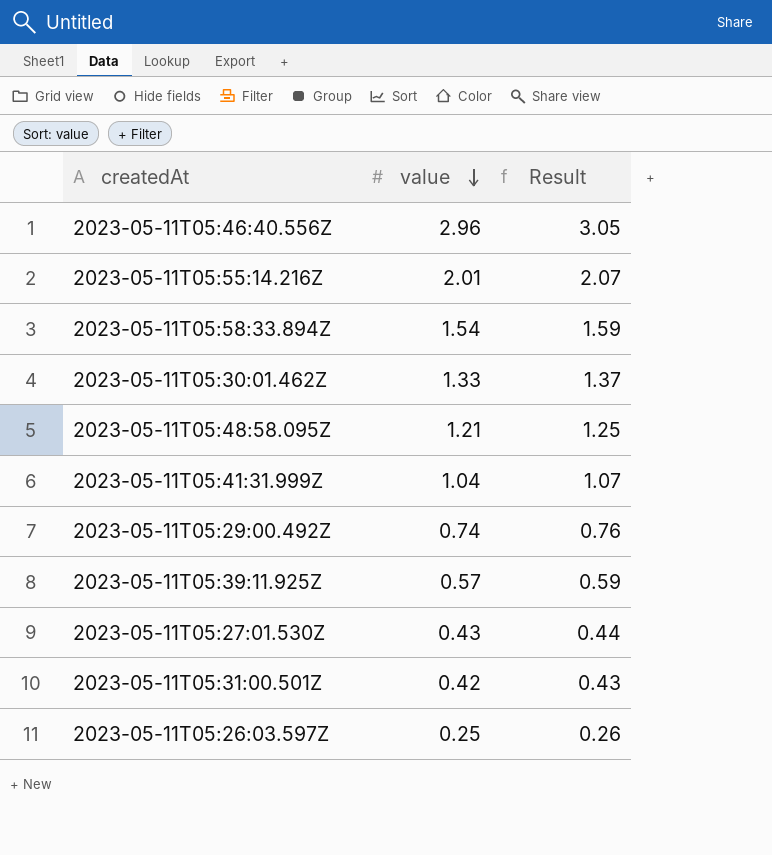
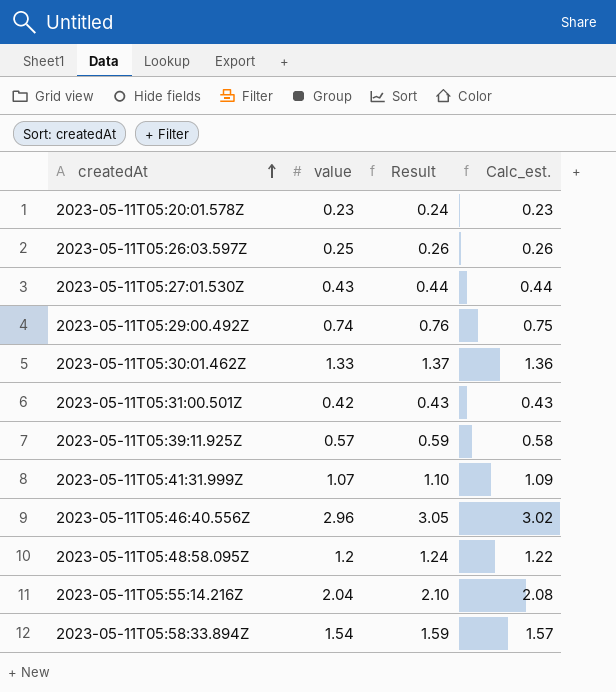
row order: value descending -> createdAt ascending
column Calc_est. | formula: none -> [value] * 1.02
row 2023-05-11T05:20:01.578Z: none -> 0.23 | 0.24 | 0.23
2023-05-11T05:41:31.999Z | value: 1.04 -> 1.07
2023-05-11T05:41:31.999Z | Result: 1.07 -> 1.10
2023-05-11T05:48:58.095Z | value: 1.21 -> 1.2
2023-05-11T05:48:58.095Z | Result: 1.25 -> 1.24
2023-05-11T05:55:14.216Z | value: 2.01 -> 2.04
2023-05-11T05:55:14.216Z | Result: 2.07 -> 2.10

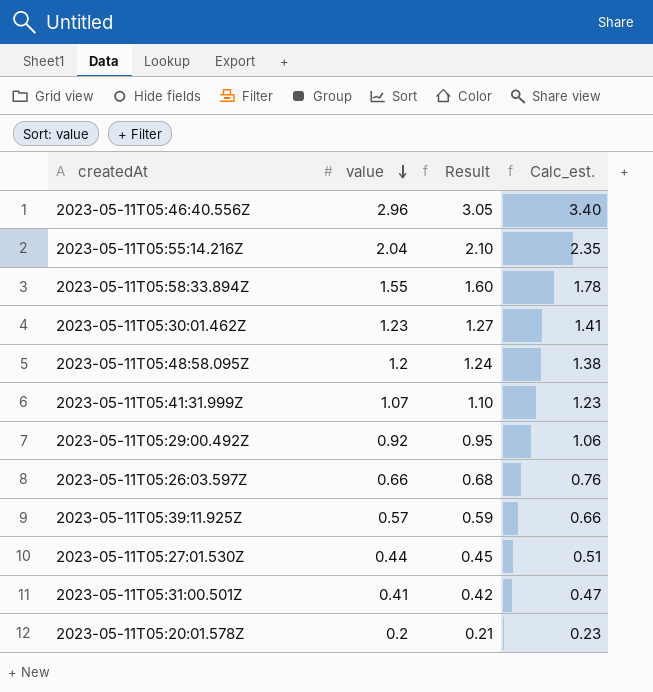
row order: createdAt ascending -> value descending
column Calc_est. | formula: [value] * 1.02 -> [value] * 1.15
2023-05-11T05:58:33.894Z | value: 1.54 -> 1.55
2023-05-11T05:58:33.894Z | Result: 1.59 -> 1.60
2023-05-11T05:30:01.462Z | value: 1.33 -> 1.23
2023-05-11T05:30:01.462Z | Result: 1.37 -> 1.27
2023-05-11T05:29:00.492Z | value: 0.74 -> 0.92
2023-05-11T05:29:00.492Z | Result: 0.76 -> 0.95
2023-05-11T05:26:03.597Z | value: 0.25 -> 0.66
2023-05-11T05:26:03.597Z | Result: 0.26 -> 0.68
2023-05-11T05:27:01.530Z | value: 0.43 -> 0.44
2023-05-11T05:27:01.530Z | Result: 0.44 -> 0.45
2023-05-11T05:31:00.501Z | value: 0.42 -> 0.41
2023-05-11T05:31:00.501Z | Result: 0.43 -> 0.42
2023-05-11T05:20:01.578Z | value: 0.23 -> 0.2
2023-05-11T05:20:01.578Z | Result: 0.24 -> 0.21

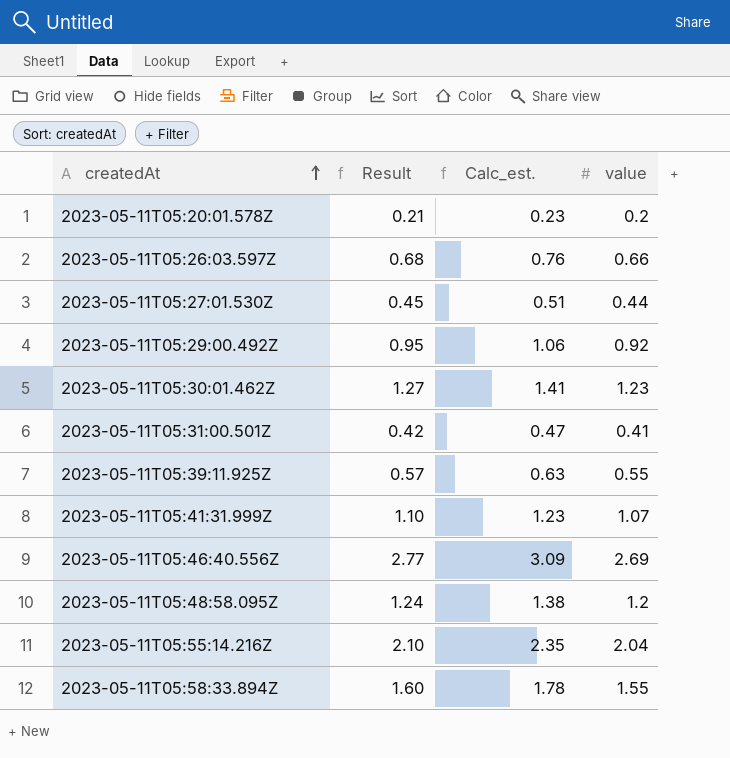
row order: value descending -> createdAt ascending
column value | position: 2 -> 4
2023-05-11T05:39:11.925Z | Result: 0.59 -> 0.57
2023-05-11T05:39:11.925Z | Calc_est.: 0.66 -> 0.63
2023-05-11T05:39:11.925Z | value: 0.57 -> 0.55
2023-05-11T05:46:40.556Z | Result: 3.05 -> 2.77
2023-05-11T05:46:40.556Z | Calc_est.: 3.40 -> 3.09
2023-05-11T05:46:40.556Z | value: 2.96 -> 2.69

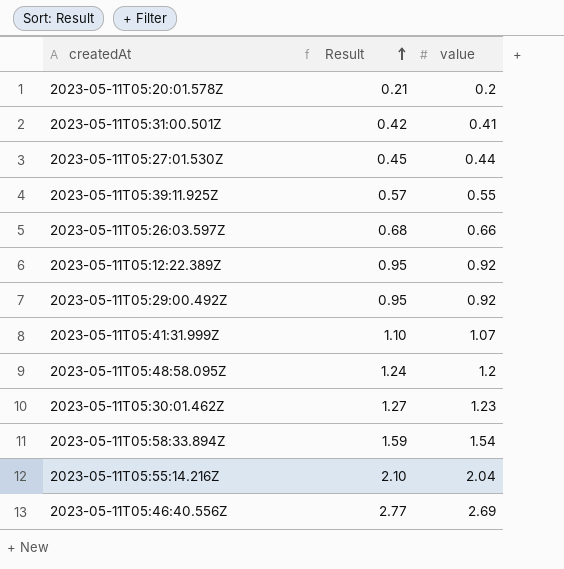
row order: createdAt ascending -> Result ascending
column Calc_est. | formula: [value] * 1.15 -> none
row 2023-05-11T05:12:22.389Z: none -> 0.95 | 0.92
2023-05-11T05:58:33.894Z | Result: 1.60 -> 1.59
2023-05-11T05:58:33.894Z | value: 1.55 -> 1.54

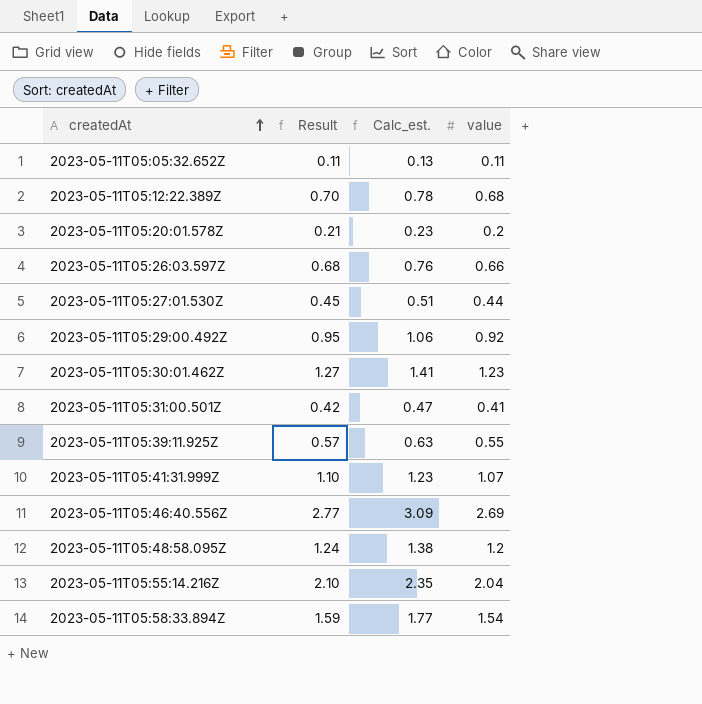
row order: Result ascending -> createdAt ascending
column Calc_est. | formula: none -> [value] * 1.15
row 2023-05-11T05:05:32.652Z: none -> 0.11 | 0.13 | 0.11
2023-05-11T05:12:22.389Z | Result: 0.95 -> 0.70
2023-05-11T05:12:22.389Z | value: 0.92 -> 0.68

